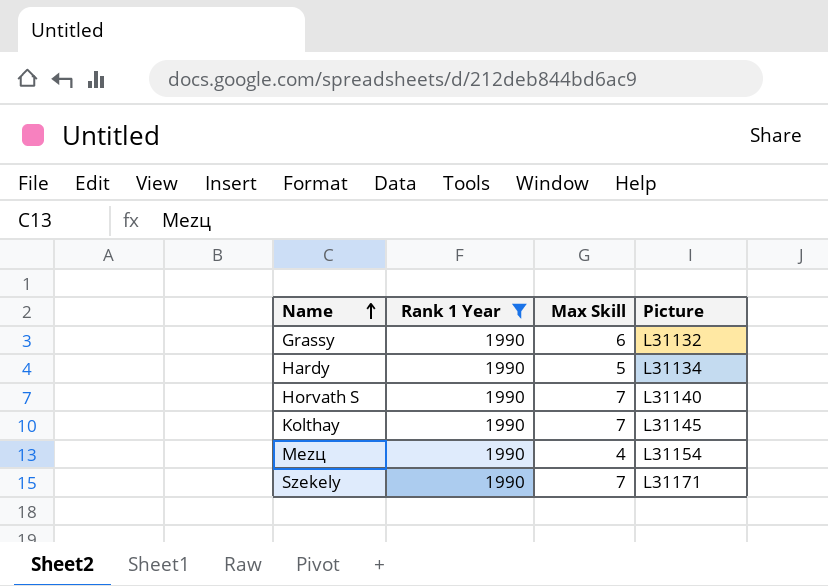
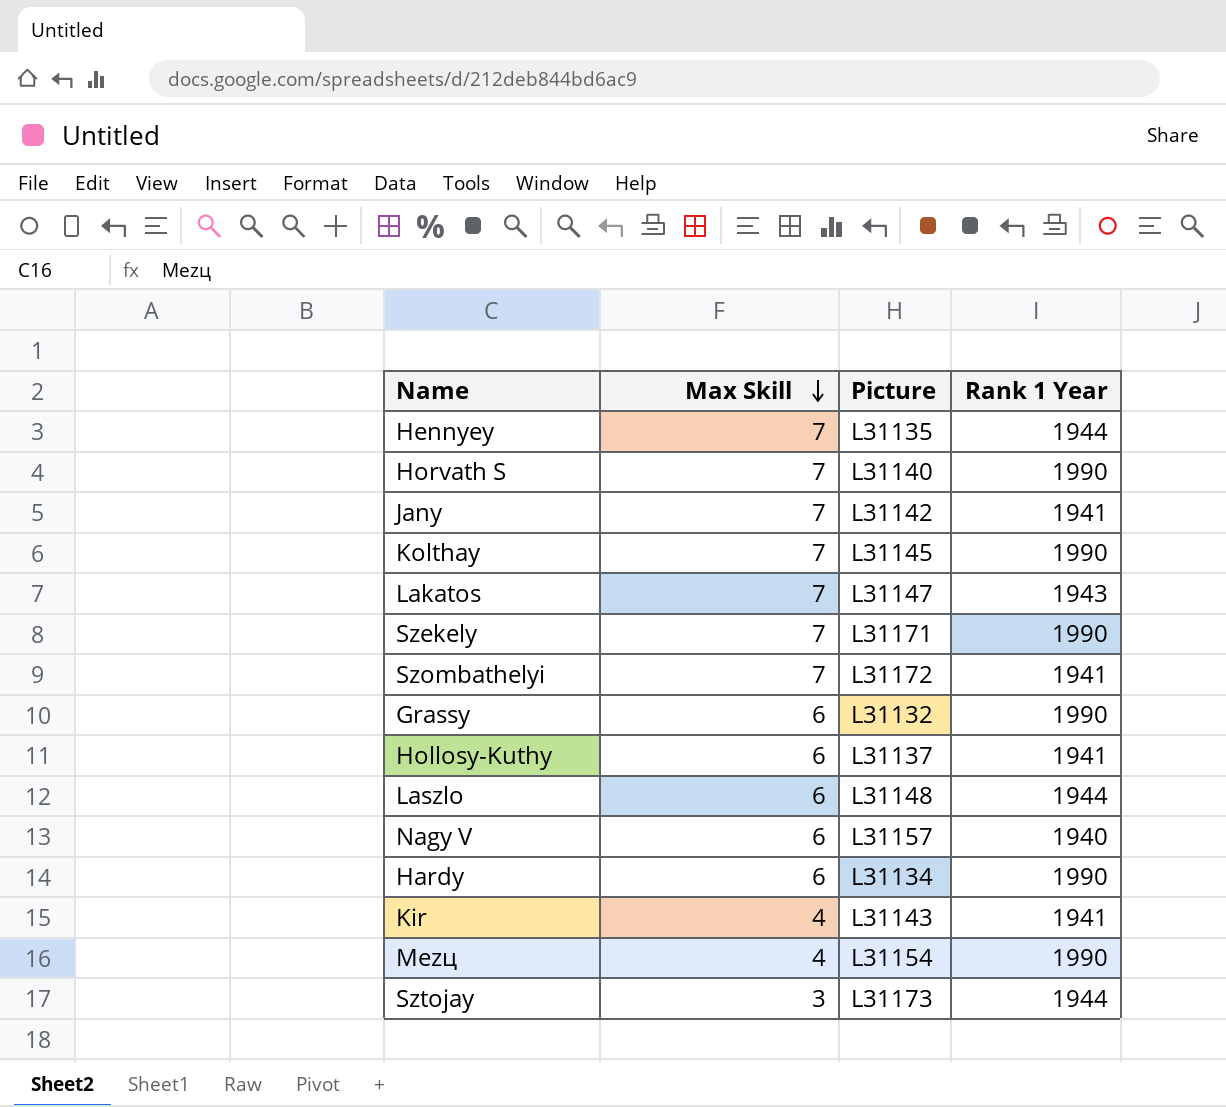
filter: Rank 1 Year = 1990 -> none
row order: Name ascending -> Max Skill descending
column Rank 1 Year | position: 2 -> 4
Hardy | Max Skill: 5 -> 6

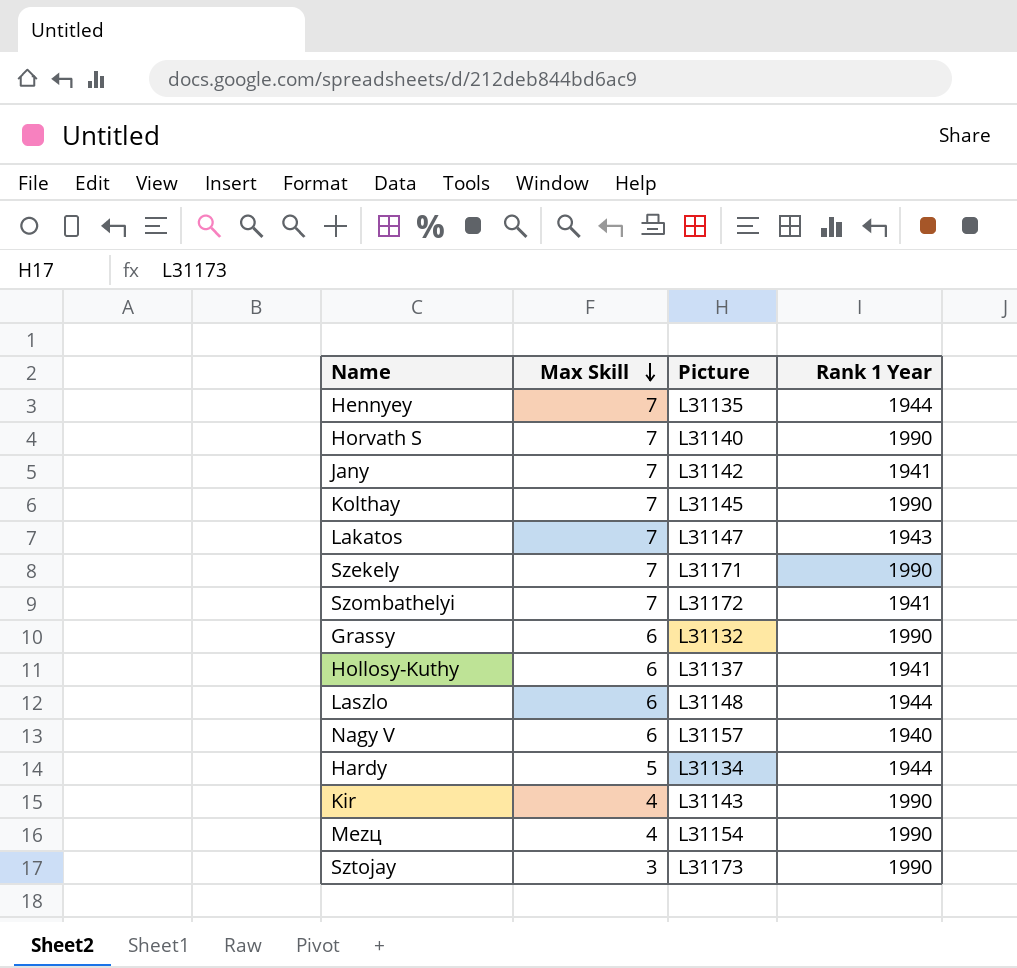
Hardy | Max Skill: 6 -> 5
Hardy | Rank 1 Year: 1990 -> 1944
Kir | Rank 1 Year: 1941 -> 1990
Sztojay | Rank 1 Year: 1944 -> 1990

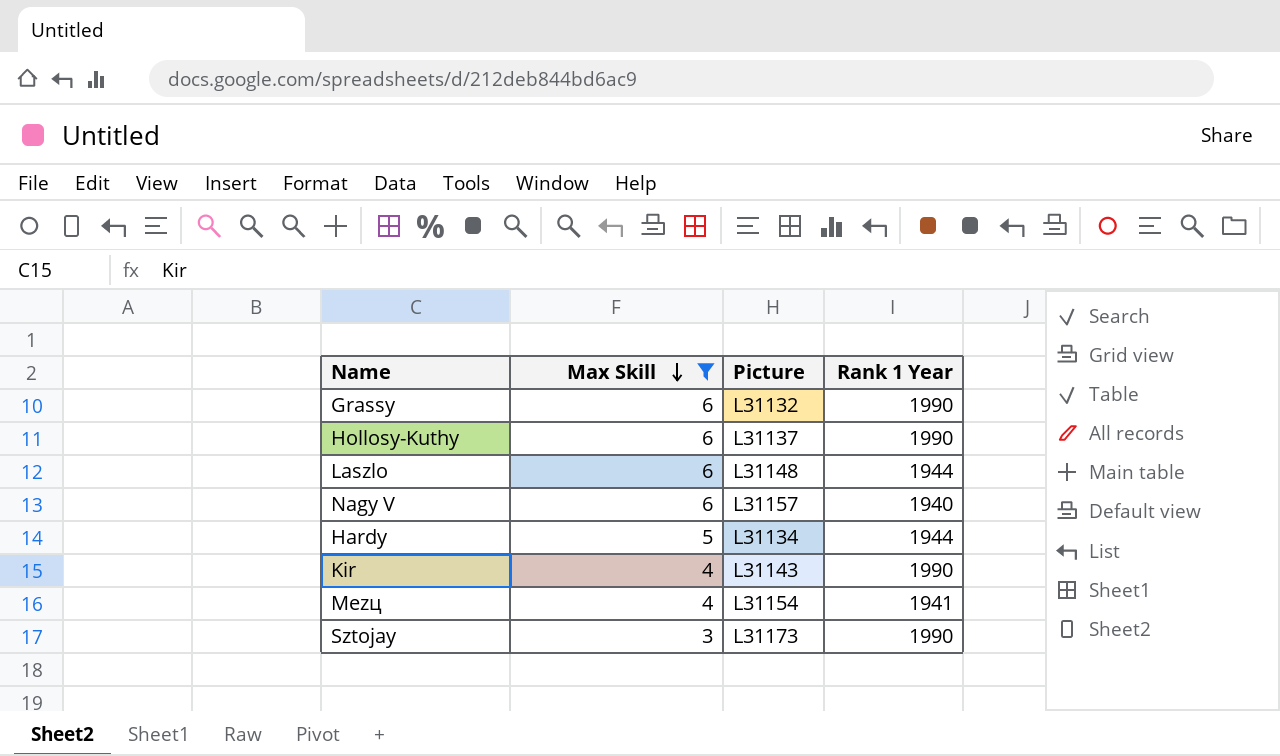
filter: none -> Max Skill != 7
Hollosy-Kuthy | Rank 1 Year: 1941 -> 1990
Mezц | Rank 1 Year: 1990 -> 1941

